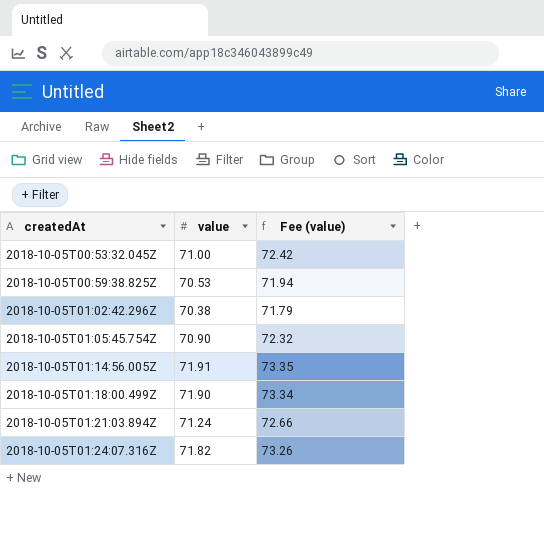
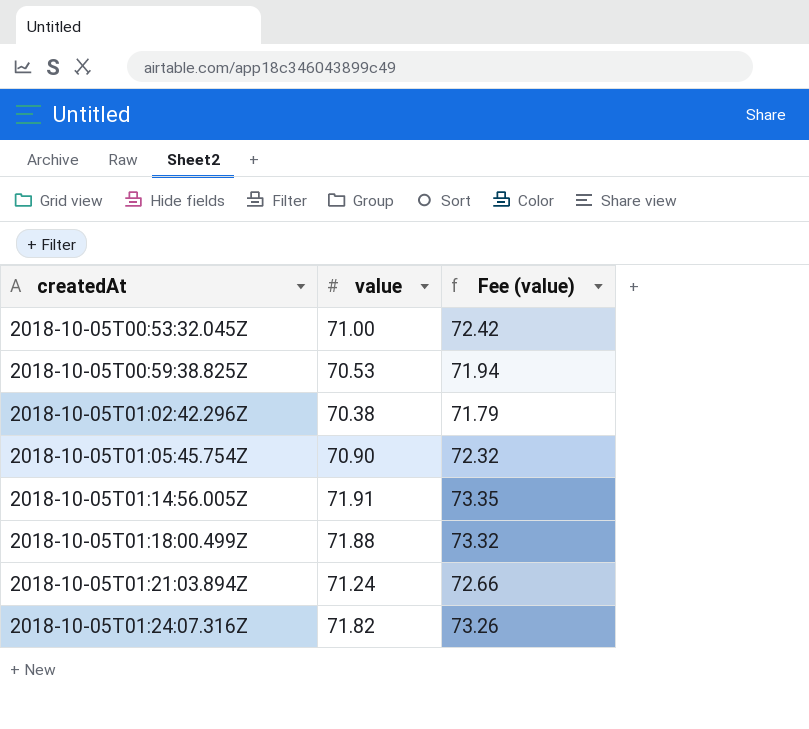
2018-10-05T01:18:00.499Z | value: 71.90 -> 71.88
2018-10-05T01:18:00.499Z | Fee (value): 73.34 -> 73.32

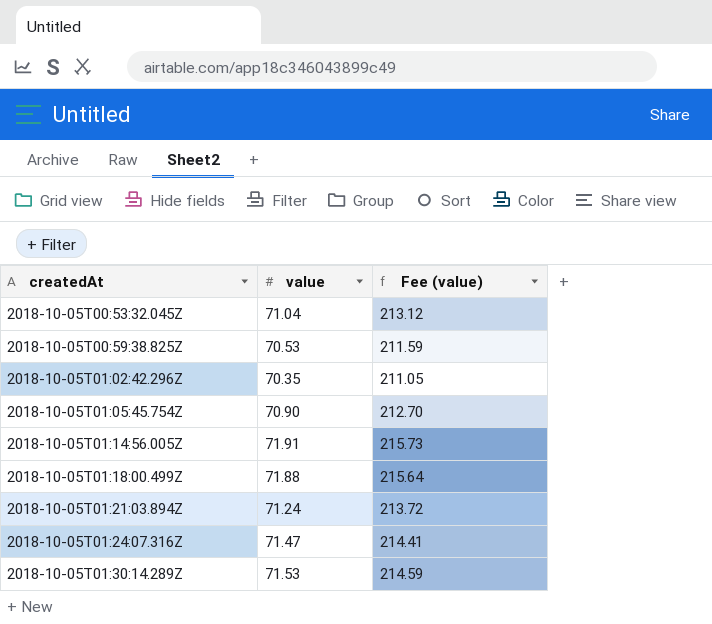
column Fee (value) | formula: [value] * 1.02 -> [value] * 3
2018-10-05T00:53:32.045Z | value: 71.00 -> 71.04
2018-10-05T01:02:42.296Z | value: 70.38 -> 70.35
2018-10-05T01:24:07.316Z | value: 71.82 -> 71.47
row 2018-10-05T01:30:14.289Z: none -> 71.53 | 214.59

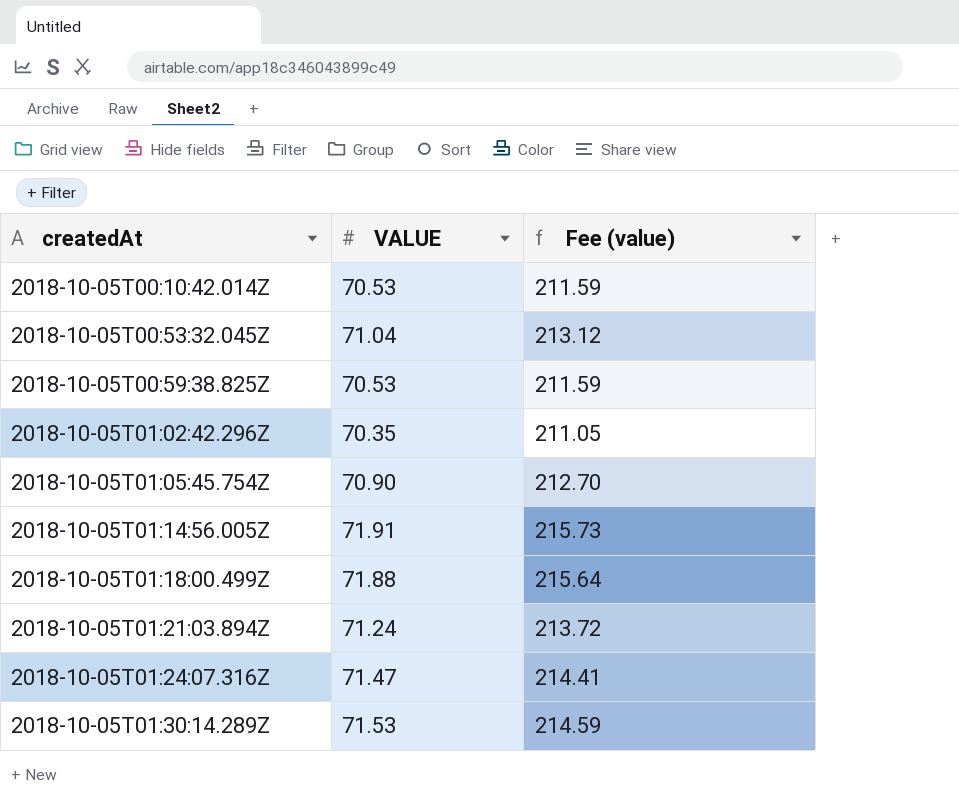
column name: value -> VALUE
row 2018-10-05T00:10:42.014Z: none -> 70.53 | 211.59

